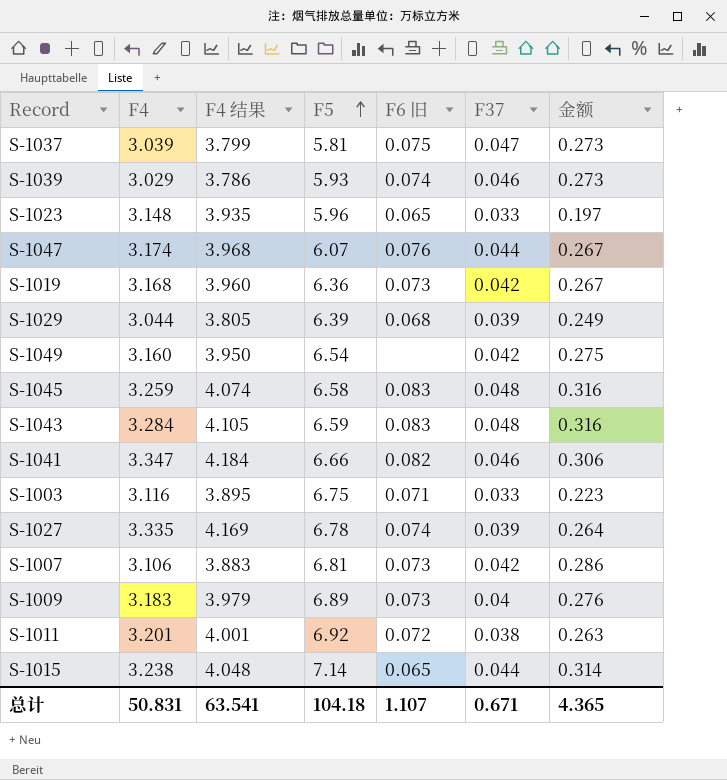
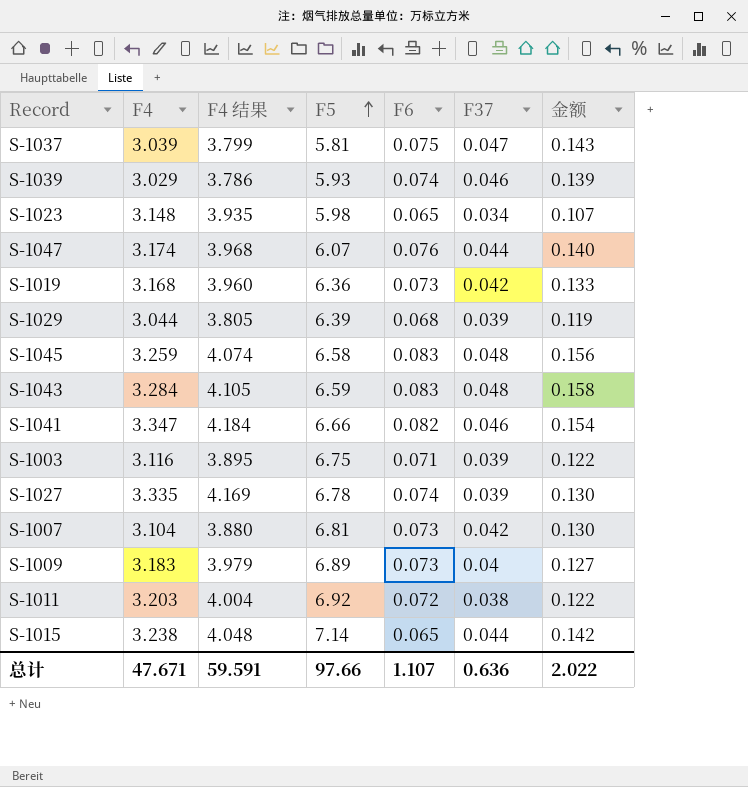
column name: F6 旧 -> F6
column 金额 | formula: [F5] * [F37] -> [F4] * [F37]
row S-1049: 3.160 | 3.950 | 6.54 | none | 0.042 | 0.275 -> none
S-1023 | F5: 5.96 -> 5.98
S-1023 | F37: 0.033 -> 0.034
S-1003 | F37: 0.033 -> 0.039
S-1007 | F4: 3.106 -> 3.104
S-1007 | F4 结果: 3.883 -> 3.880
S-1011 | F4: 3.201 -> 3.203
S-1011 | F4 结果: 4.001 -> 4.004
总计 | F4: 50.831 -> 47.671
总计 | F4 结果: 63.541 -> 59.591
总计 | F5: 104.18 -> 97.66
总计 | F37: 0.671 -> 0.636
总计 | 金额: 4.365 -> 2.022

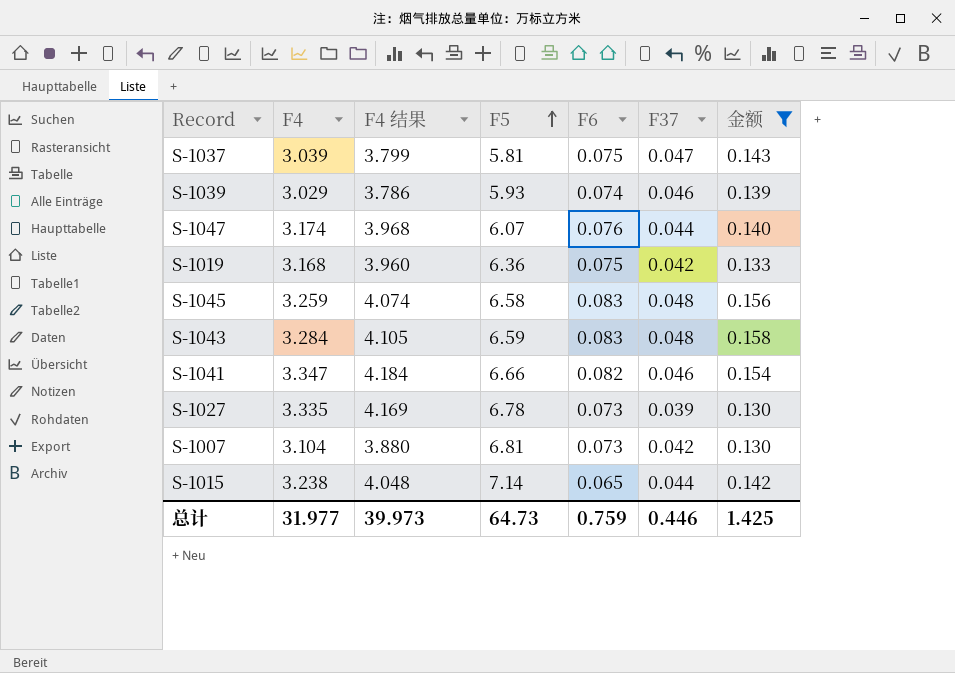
filter: none -> 金额 >= 0.130
S-1019 | F6: 0.073 -> 0.075
S-1027 | F6: 0.074 -> 0.073
总计 | F4: 47.671 -> 31.977
总计 | F4 结果: 59.591 -> 39.973
总计 | F5: 97.66 -> 64.73
总计 | F6: 1.107 -> 0.759
总计 | F37: 0.636 -> 0.446
总计 | 金额: 2.022 -> 1.425

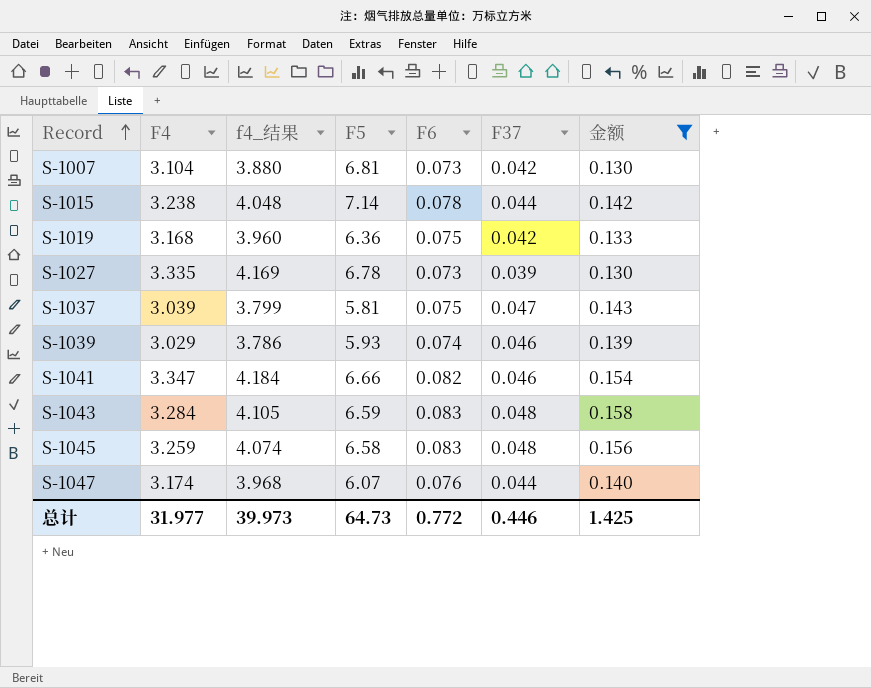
row order: F5 ascending -> Record ascending
column name: F4 结果 -> f4_结果
S-1015 | F6: 0.065 -> 0.078
总计 | F6: 0.759 -> 0.772

